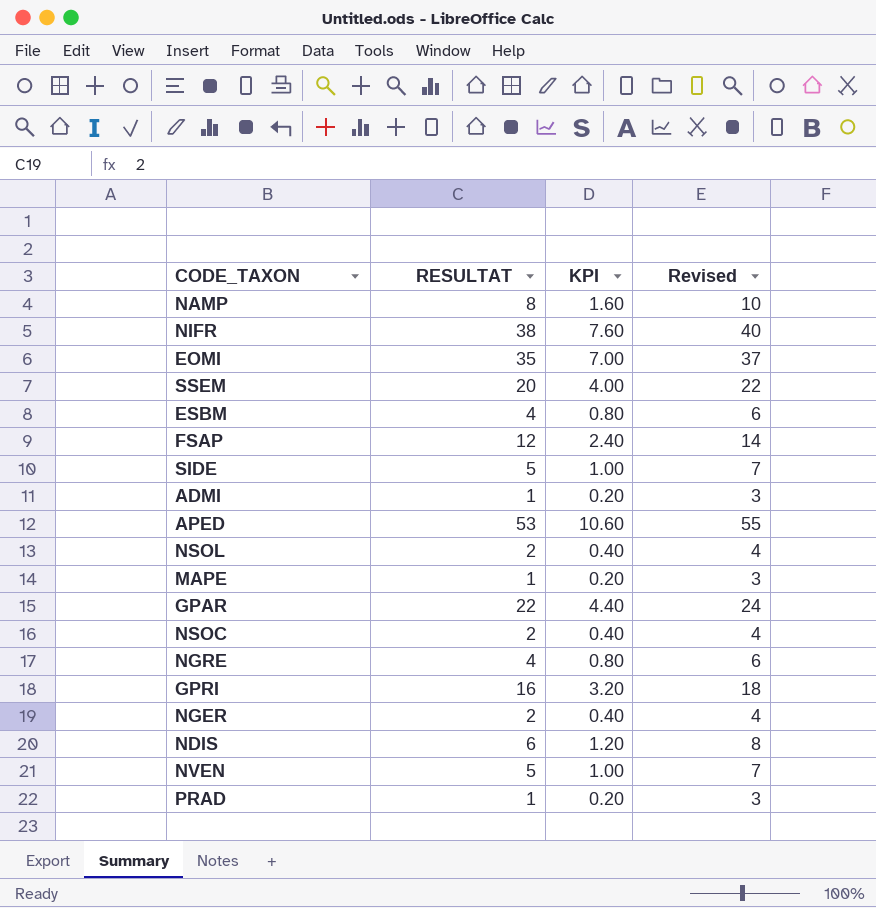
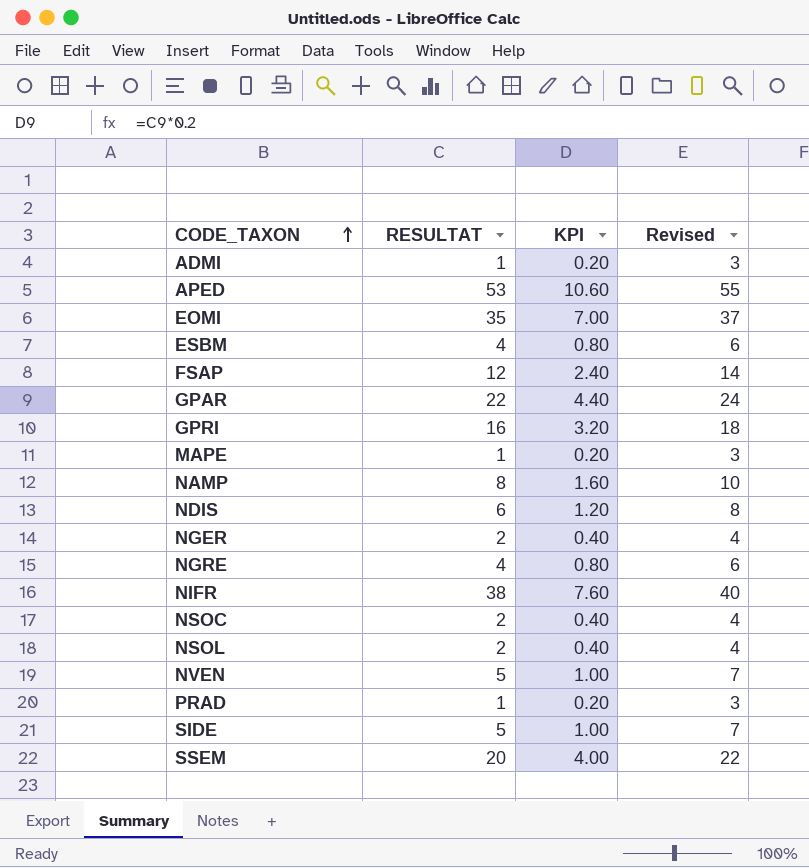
row order: none -> CODE_TAXON ascending

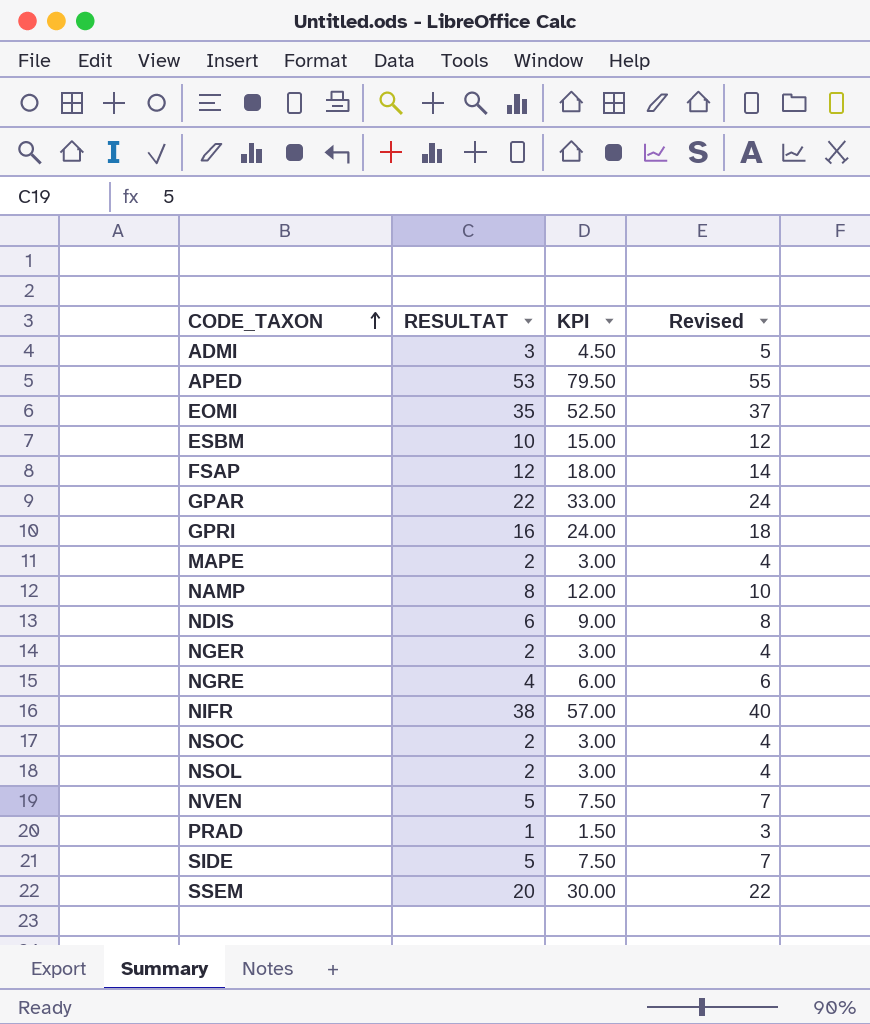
column KPI | formula: [RESULTAT] * 0.2 -> [RESULTAT] * 1.5
ADMI | RESULTAT: 1 -> 3
ADMI | Revised: 3 -> 5
ESBM | RESULTAT: 4 -> 10
ESBM | Revised: 6 -> 12
MAPE | RESULTAT: 1 -> 2
MAPE | Revised: 3 -> 4

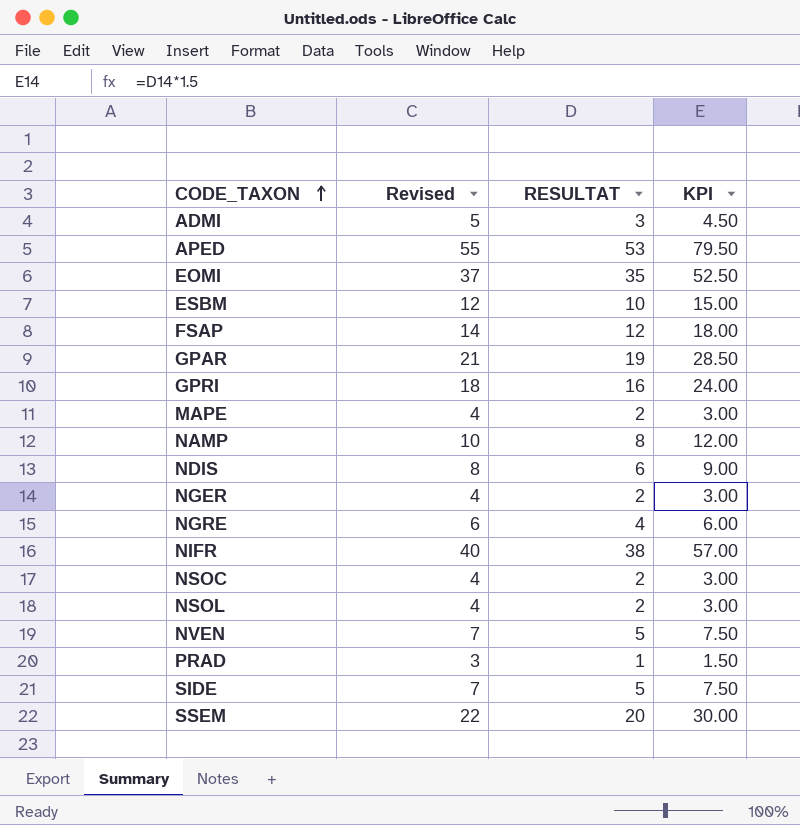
column Revised | position: 4 -> 2
GPAR | Revised: 24 -> 21
GPAR | RESULTAT: 22 -> 19
GPAR | KPI: 33.00 -> 28.50

